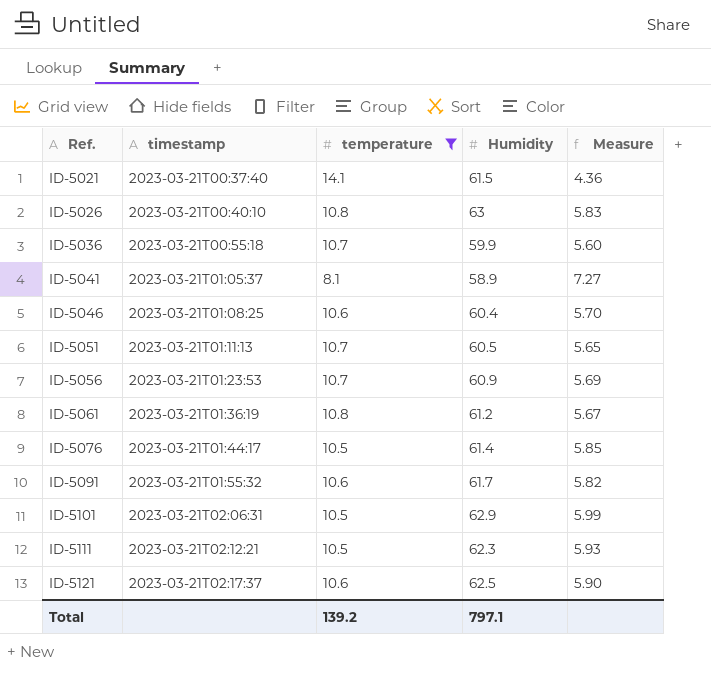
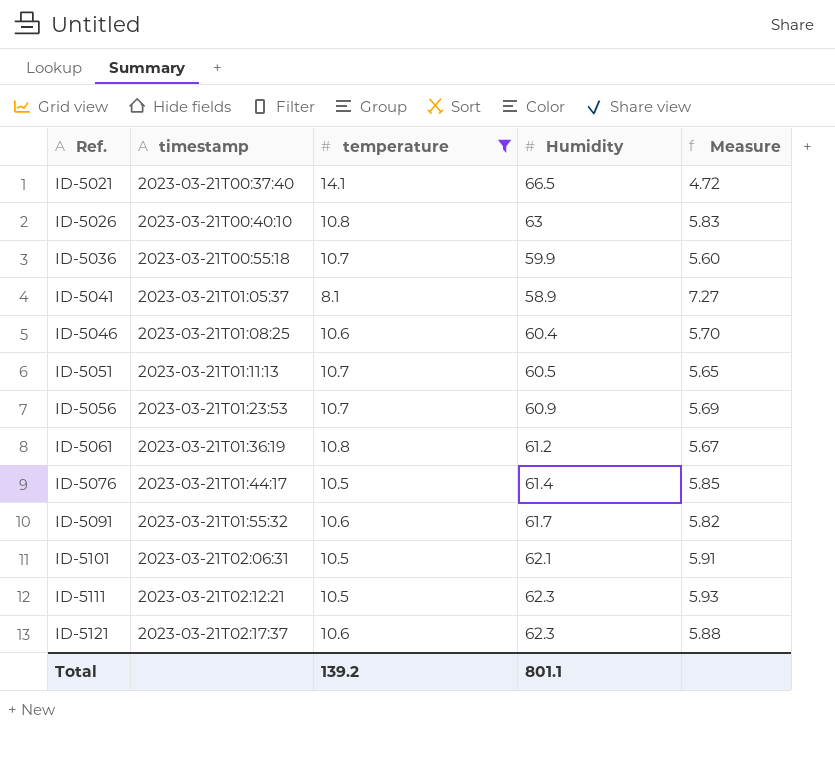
ID-5021 | Humidity: 61.5 -> 66.5
ID-5021 | Measure: 4.36 -> 4.72
ID-5101 | Humidity: 62.9 -> 62.1
ID-5101 | Measure: 5.99 -> 5.91
ID-5121 | Humidity: 62.5 -> 62.3
ID-5121 | Measure: 5.90 -> 5.88
Total | Humidity: 797.1 -> 801.1

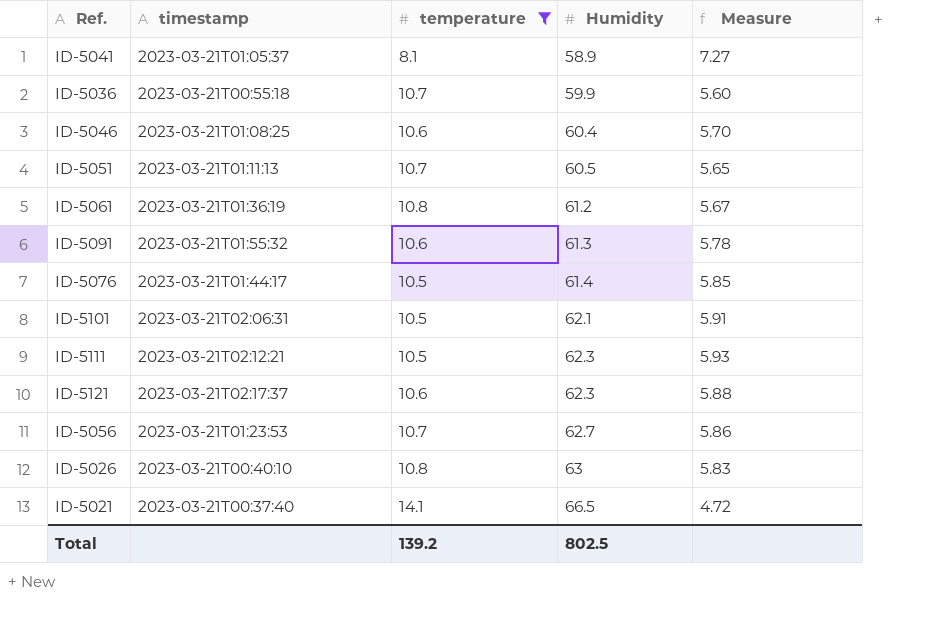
row order: Ref. ascending -> Humidity ascending
ID-5091 | Humidity: 61.7 -> 61.3
ID-5091 | Measure: 5.82 -> 5.78
ID-5056 | Humidity: 60.9 -> 62.7
ID-5056 | Measure: 5.69 -> 5.86
Total | Humidity: 801.1 -> 802.5

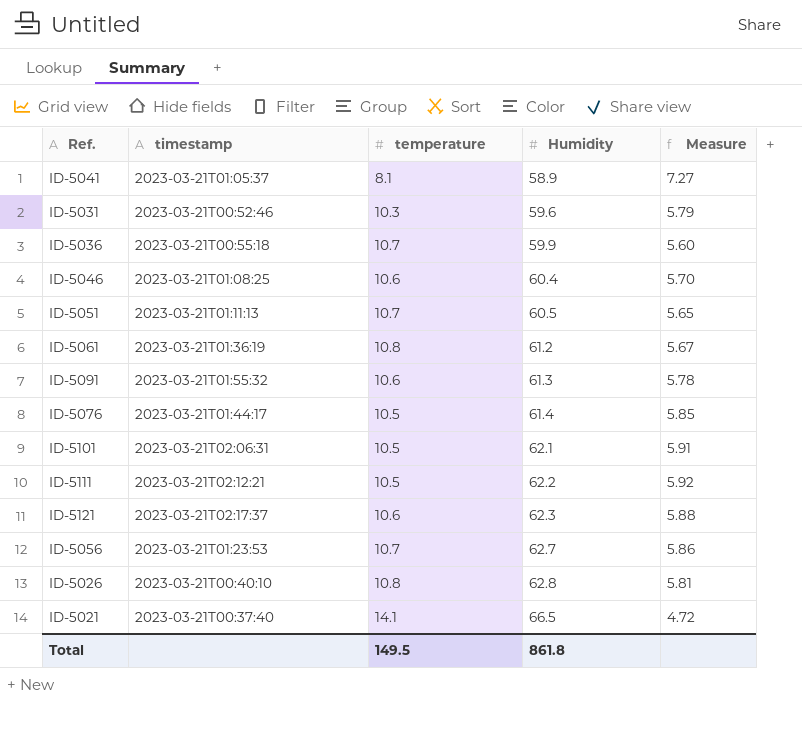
filter: temperature != 10.3 -> none
ID-5111 | Humidity: 62.3 -> 62.2
ID-5111 | Measure: 5.93 -> 5.92
ID-5026 | Humidity: 63 -> 62.8
ID-5026 | Measure: 5.83 -> 5.81
Total | temperature: 139.2 -> 149.5
Total | Humidity: 802.5 -> 861.8

